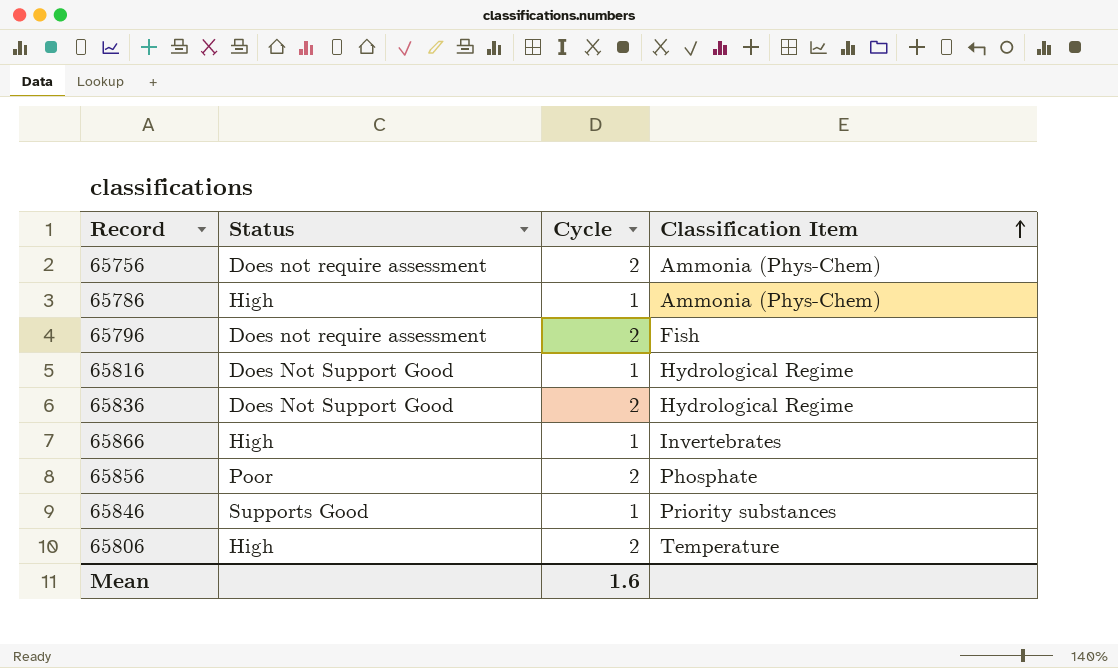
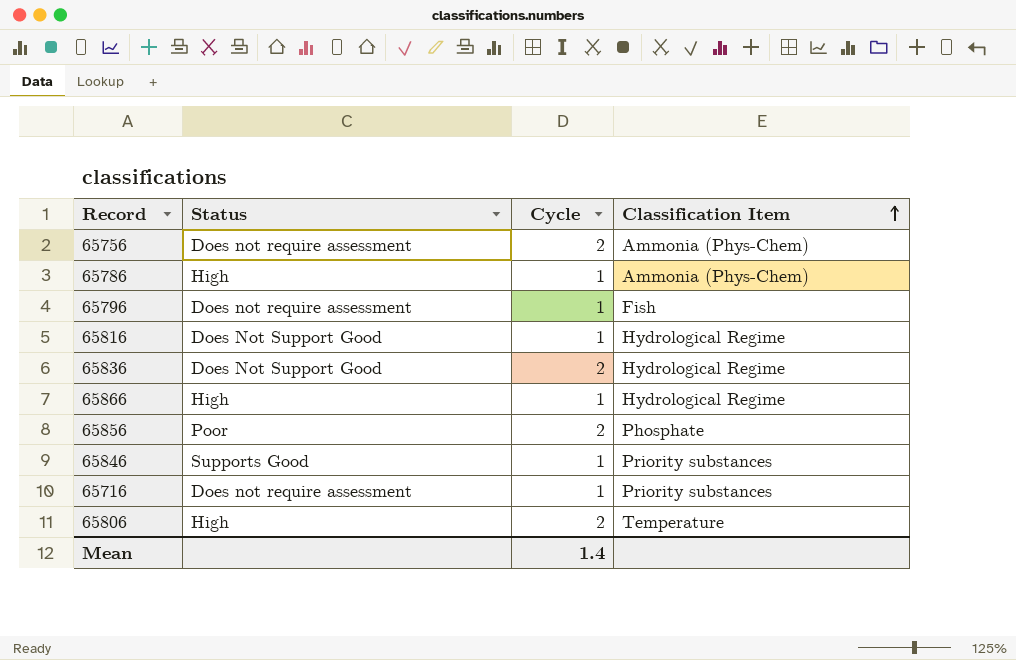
65796 | Cycle: 2 -> 1
65866 | Classification Item: Invertebrates -> Hydrological Regime
row 65716: none -> Does not require assessment | 1 | Priority substances
Mean | Cycle: 1.6 -> 1.4

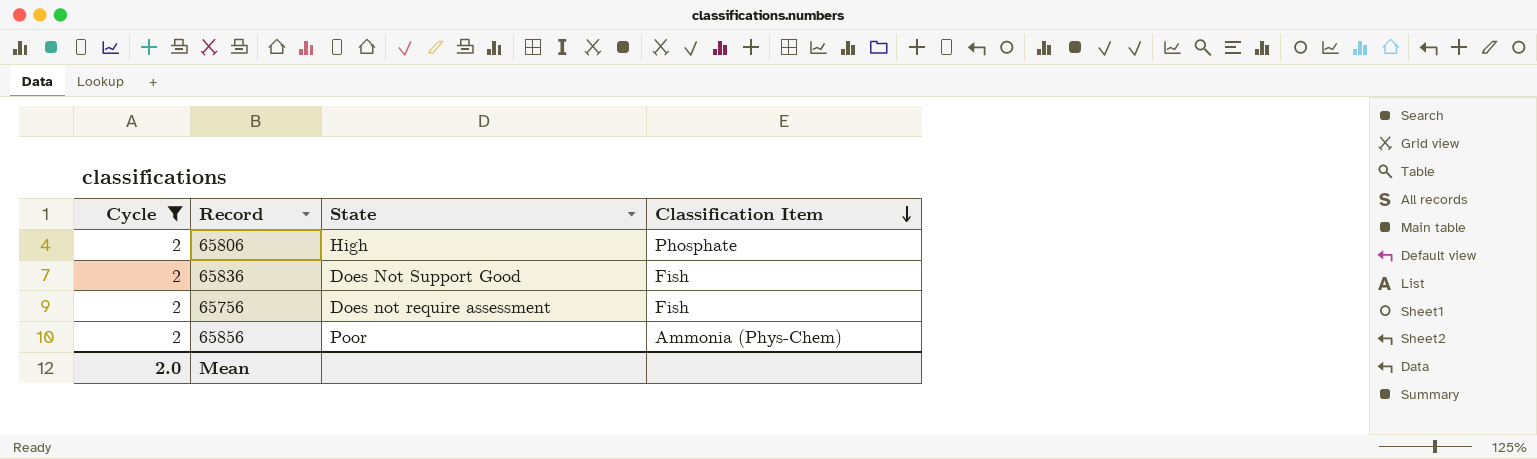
filter: none -> Cycle = 2
row order: Classification Item ascending -> Classification Item descending
column Cycle | position: 3 -> 1
column name: Status -> State
65806 | Classification Item: Temperature -> Phosphate
65836 | Classification Item: Hydrological Regime -> Fish
65756 | Classification Item: Ammonia (Phys-Chem) -> Fish
65856 | Classification Item: Phosphate -> Ammonia (Phys-Chem)
Mean | Cycle: 1.4 -> 2.0

